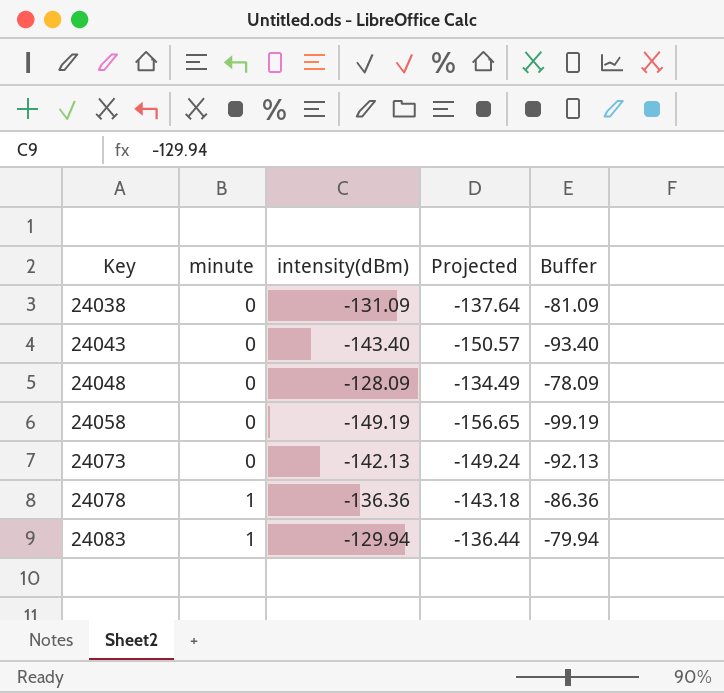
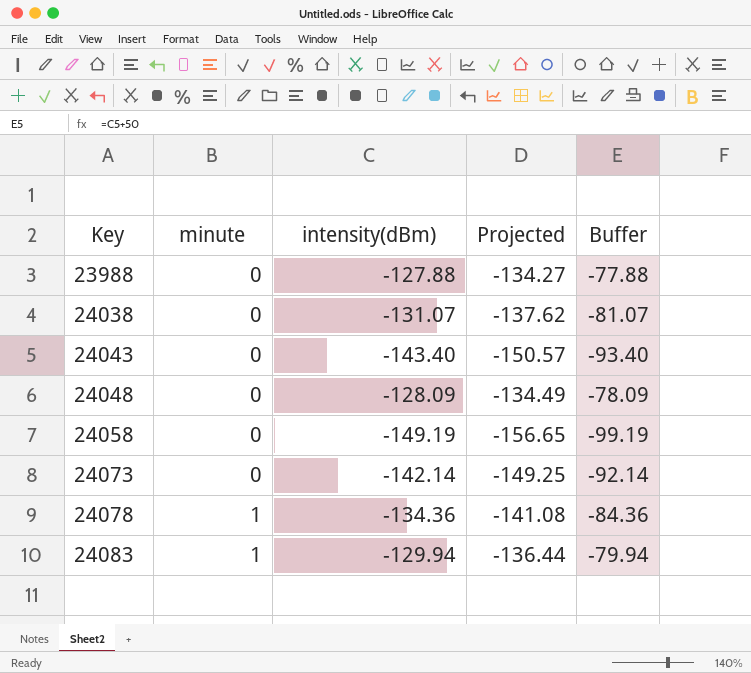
row 23988: none -> 0 | -127.88 | -134.27 | -77.88
24038 | intensity(dBm): -131.09 -> -131.07
24038 | Projected: -137.64 -> -137.62
24038 | Buffer: -81.09 -> -81.07
24073 | intensity(dBm): -142.13 -> -142.14
24073 | Projected: -149.24 -> -149.25
24073 | Buffer: -92.13 -> -92.14
24078 | intensity(dBm): -136.36 -> -134.36
24078 | Projected: -143.18 -> -141.08
24078 | Buffer: -86.36 -> -84.36

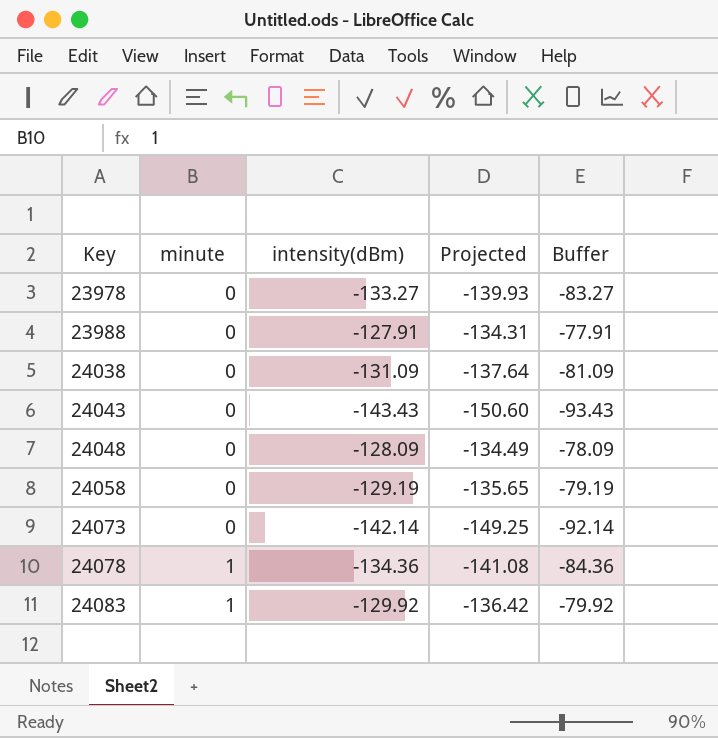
row 23978: none -> 0 | -133.27 | -139.93 | -83.27
23988 | intensity(dBm): -127.88 -> -127.91
23988 | Projected: -134.27 -> -134.31
23988 | Buffer: -77.88 -> -77.91
24038 | intensity(dBm): -131.07 -> -131.09
24038 | Projected: -137.62 -> -137.64
24038 | Buffer: -81.07 -> -81.09
24043 | intensity(dBm): -143.40 -> -143.43
24043 | Projected: -150.57 -> -150.60
24043 | Buffer: -93.40 -> -93.43
24058 | intensity(dBm): -149.19 -> -129.19
24058 | Projected: -156.65 -> -135.65
24058 | Buffer: -99.19 -> -79.19
24083 | intensity(dBm): -129.94 -> -129.92
24083 | Projected: -136.44 -> -136.42
24083 | Buffer: -79.94 -> -79.92

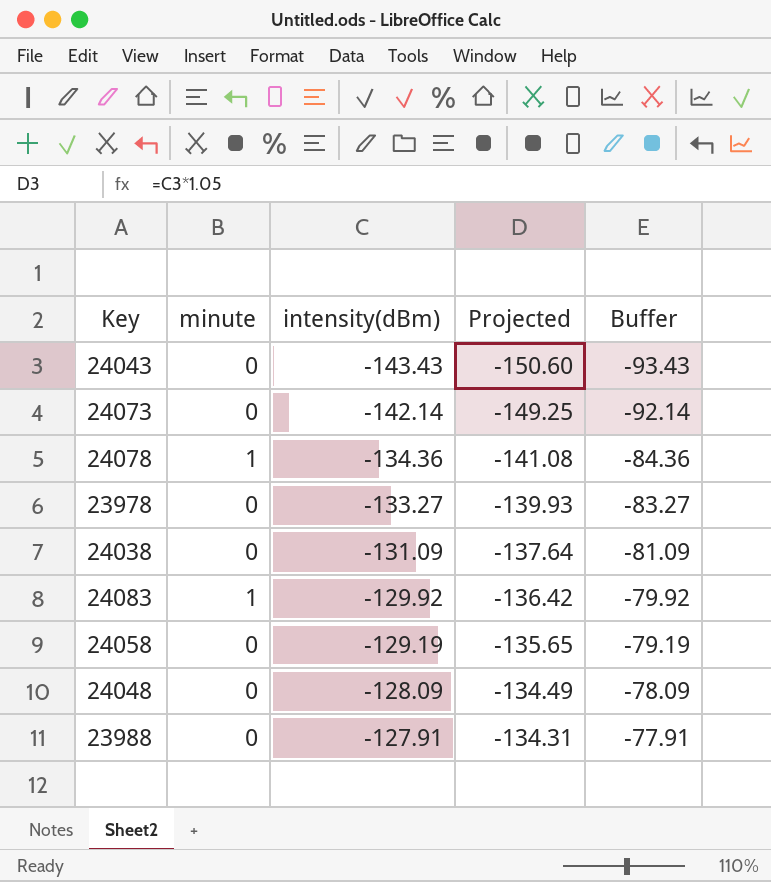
row order: Key ascending -> intensity(dBm) ascending

